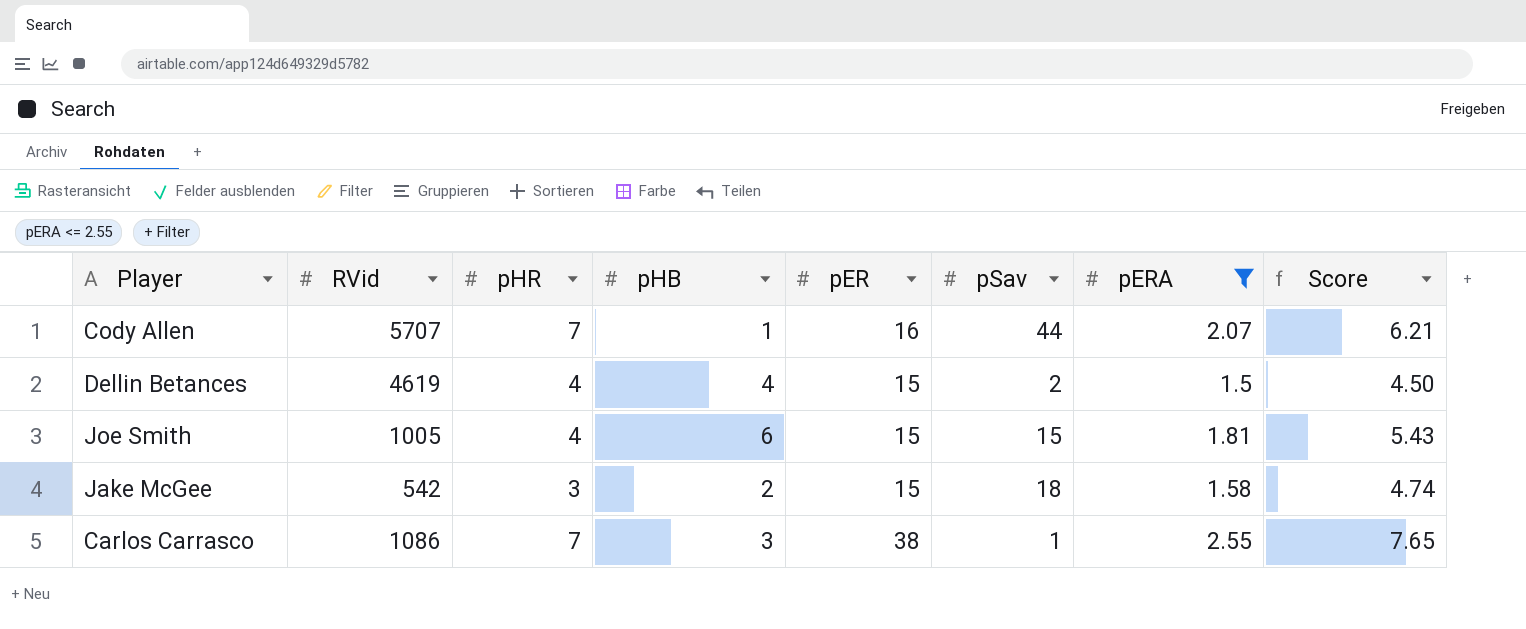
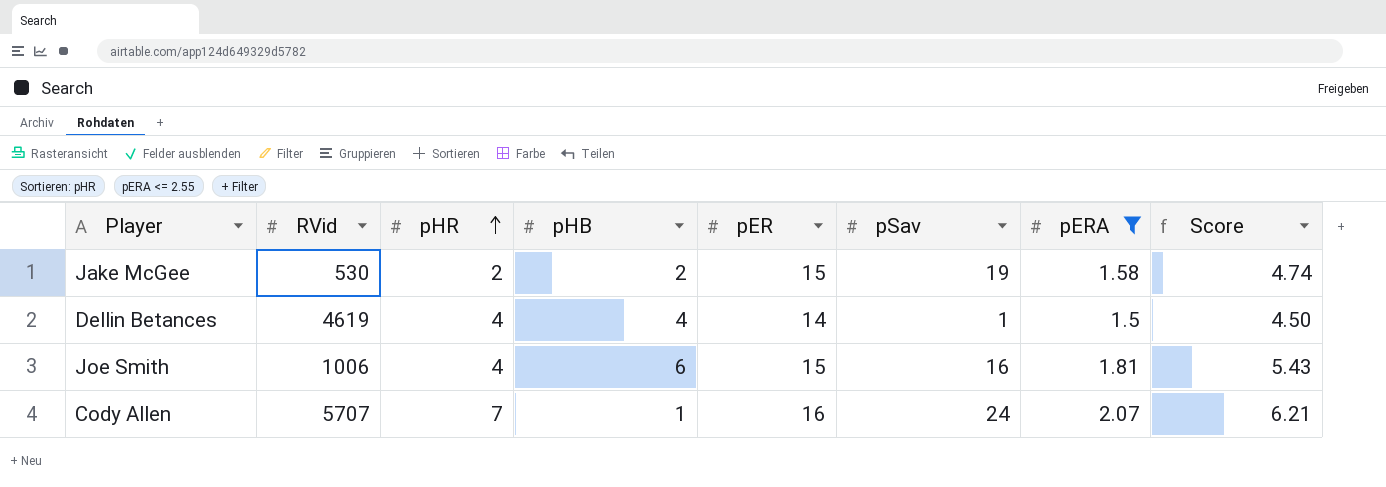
row order: none -> pHR ascending
row Carlos Carrasco: 1086 | 7 | 3 | 38 | 1 | 2.55 | 7.65 -> none
Jake McGee | RVid: 542 -> 530
Jake McGee | pHR: 3 -> 2
Jake McGee | pSav: 18 -> 19
Dellin Betances | pER: 15 -> 14
Dellin Betances | pSav: 2 -> 1
Joe Smith | RVid: 1005 -> 1006
Joe Smith | pSav: 15 -> 16
Cody Allen | pSav: 44 -> 24

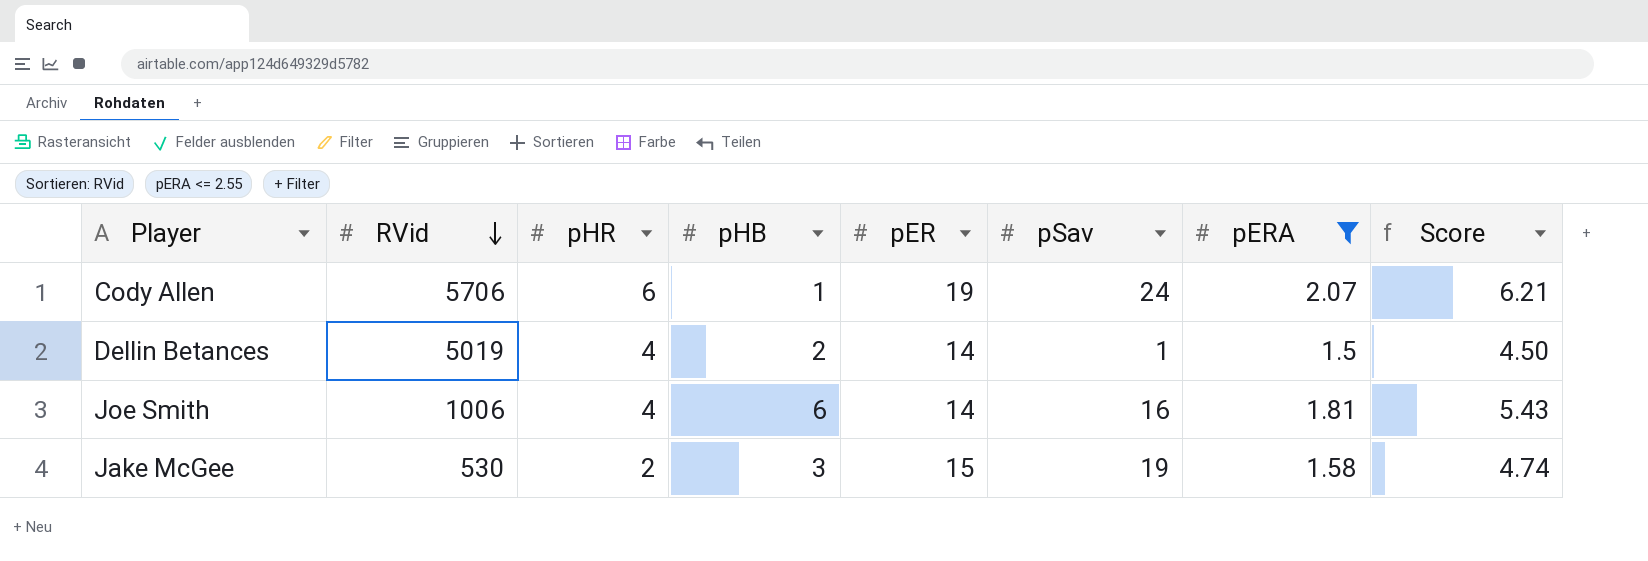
row order: pHR ascending -> RVid descending
Cody Allen | RVid: 5707 -> 5706
Cody Allen | pHR: 7 -> 6
Cody Allen | pER: 16 -> 19
Dellin Betances | RVid: 4619 -> 5019
Dellin Betances | pHB: 4 -> 2
Joe Smith | pER: 15 -> 14
Jake McGee | pHB: 2 -> 3

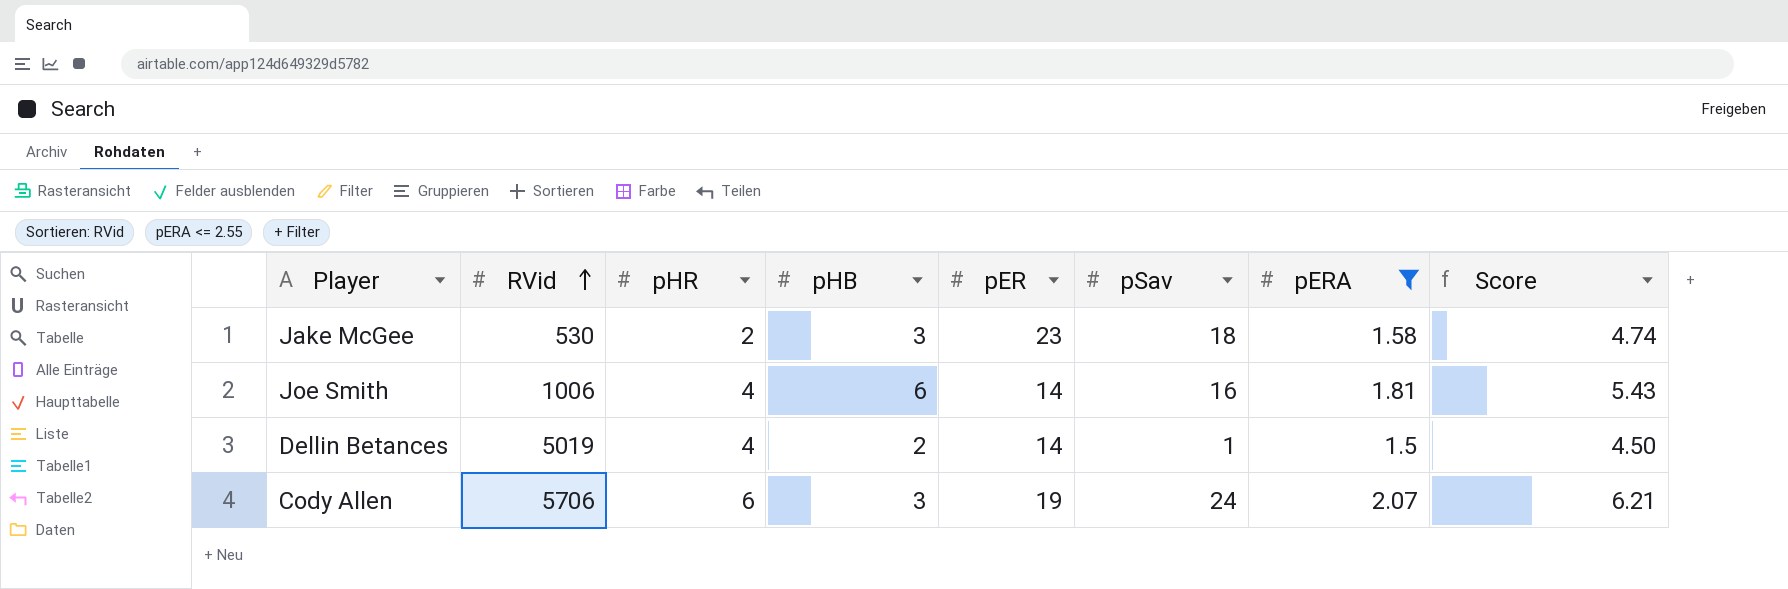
row order: RVid descending -> RVid ascending
Jake McGee | pER: 15 -> 23
Jake McGee | pSav: 19 -> 18
Cody Allen | pHB: 1 -> 3

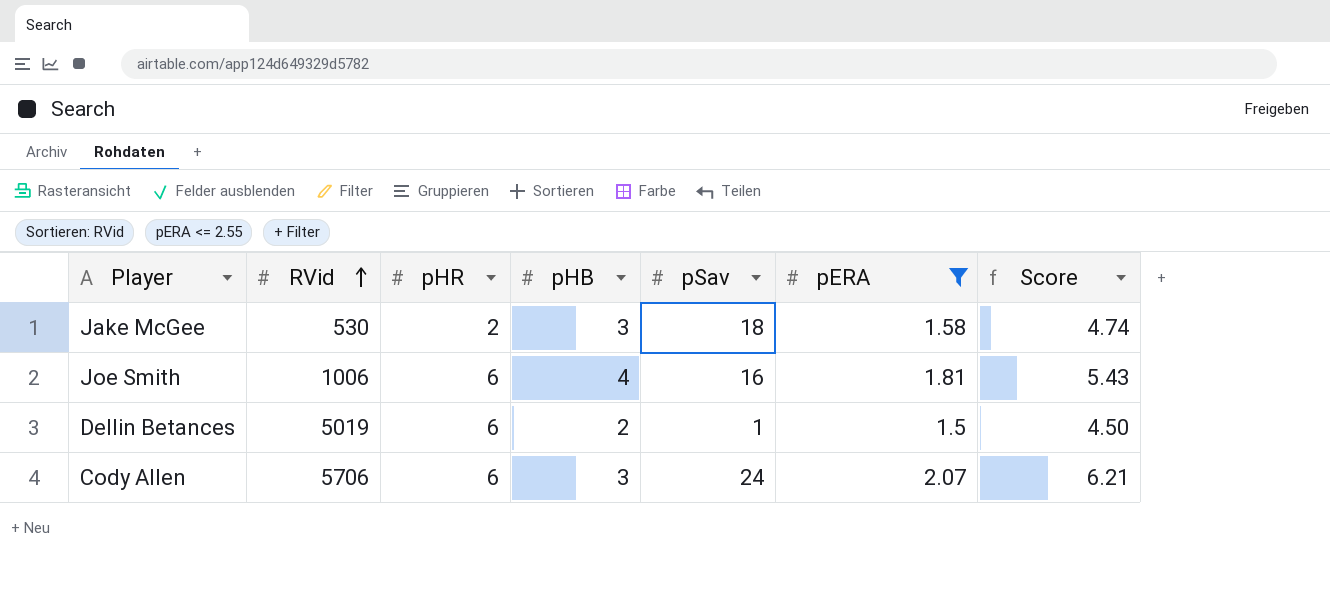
column pER | position: 5 -> none
Joe Smith | pHR: 4 -> 6
Joe Smith | pHB: 6 -> 4
Dellin Betances | pHR: 4 -> 6

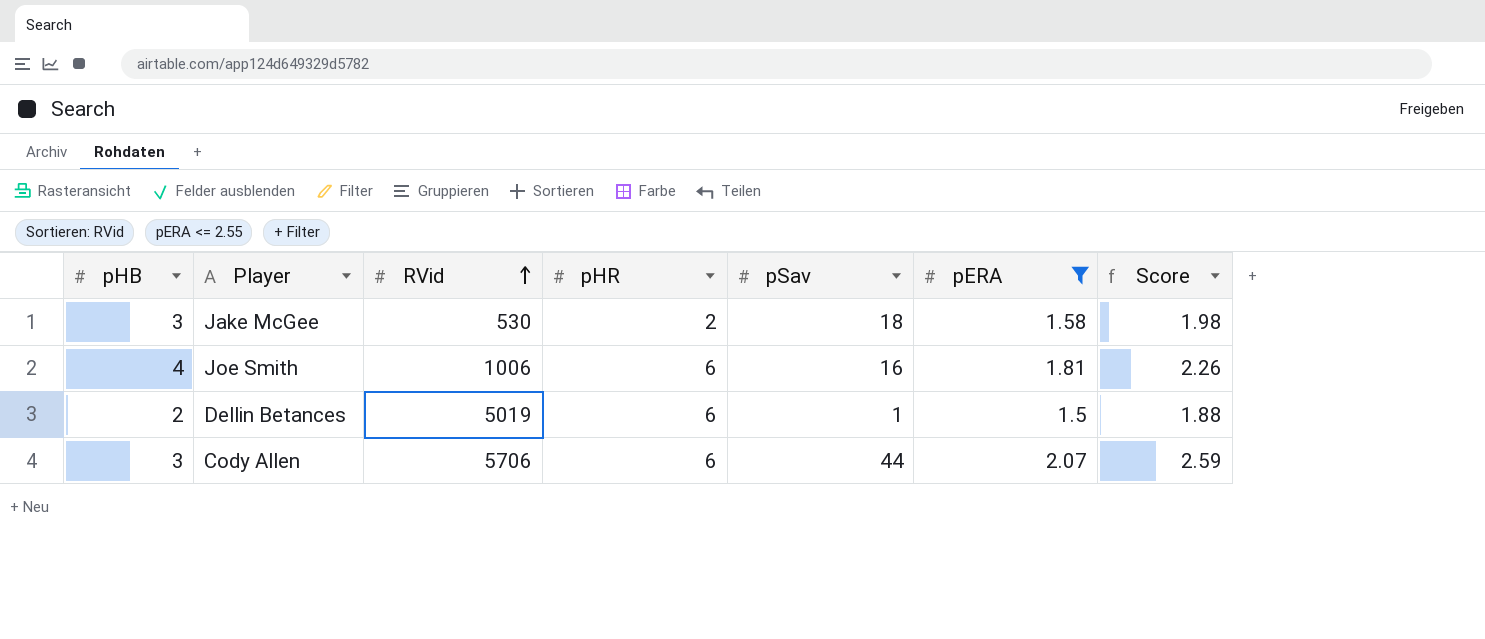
column pHB | position: 4 -> 1
column Score | formula: [pERA] * 3 -> [pERA] * 1.25
Cody Allen | pSav: 24 -> 44

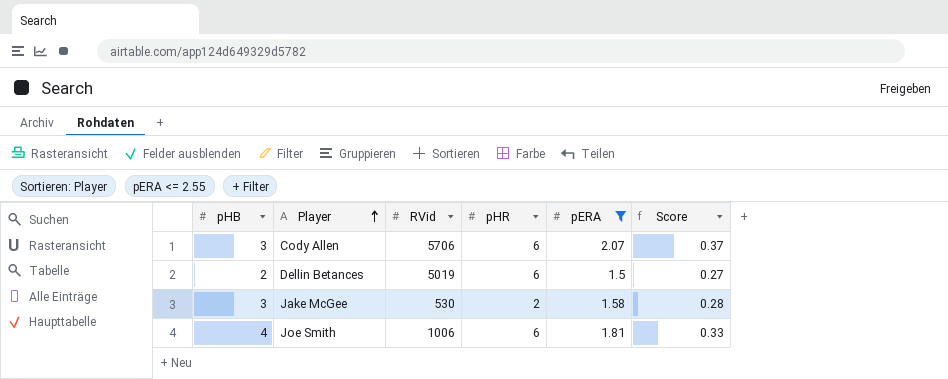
row order: RVid ascending -> Player ascending
column pSav | position: 5 -> none
column Score | formula: [pERA] * 1.25 -> [pERA] * 0.18

